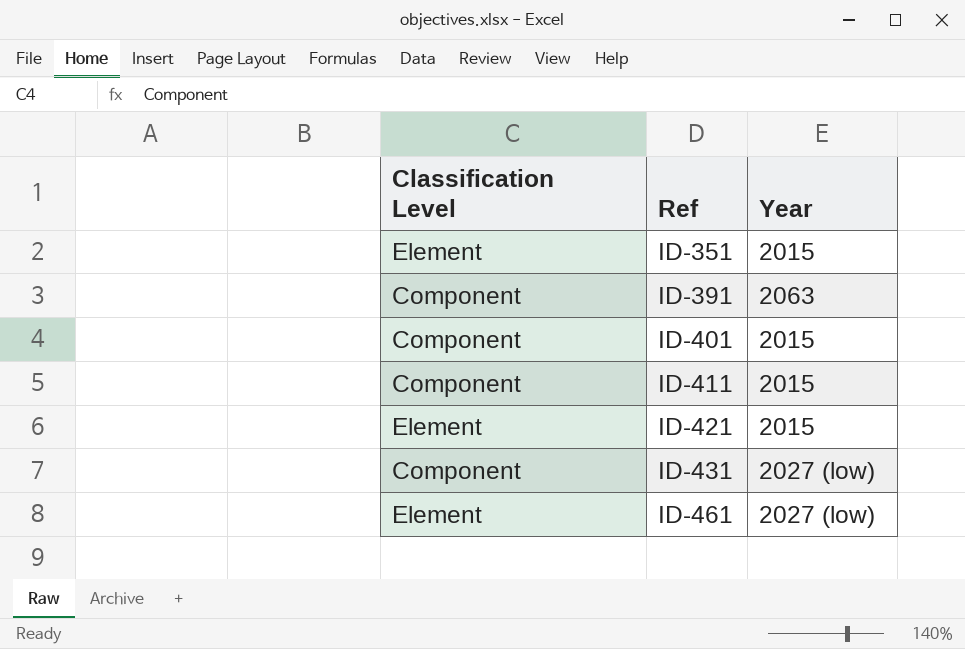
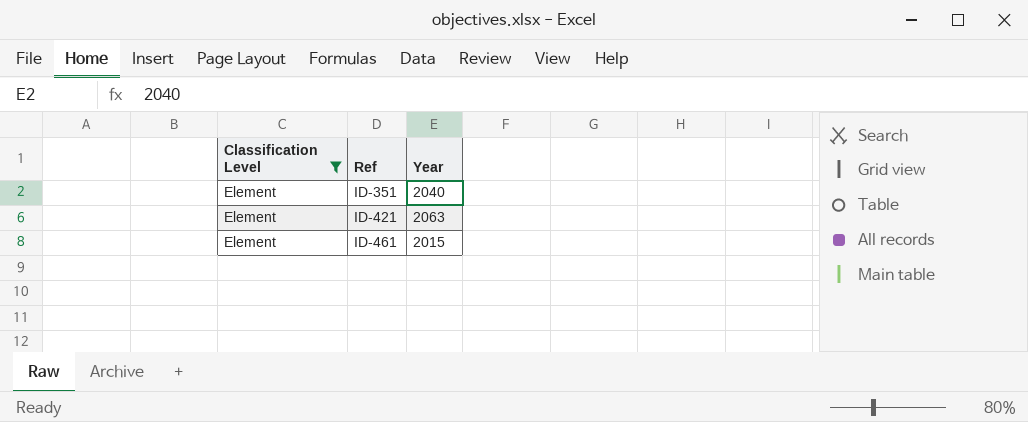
filter: none -> Classification Level = Element
ID-351 | Year: 2015 -> 2040
ID-421 | Year: 2015 -> 2063
ID-461 | Year: 2027 (low) -> 2015

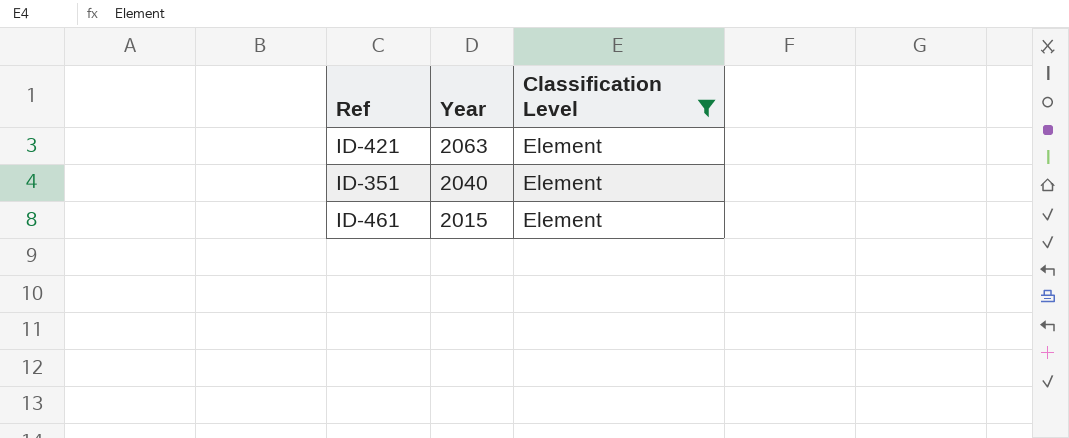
row order: Ref ascending -> Year descending
column Classification Level | position: 1 -> 3

